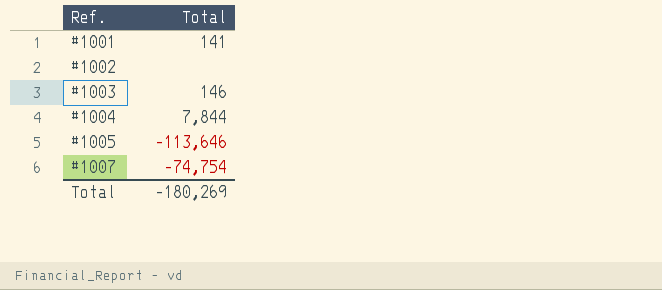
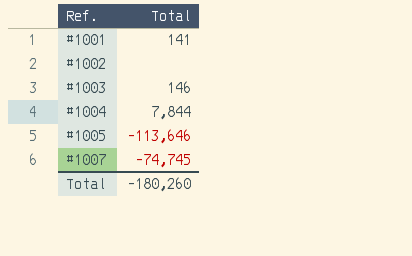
#1007 | Total: -74,754 -> -74,745
Total | Total: -180,269 -> -180,260

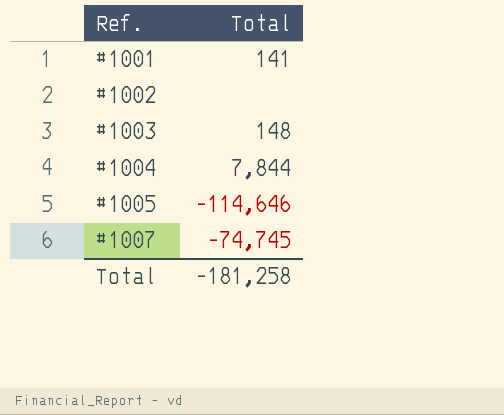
#1003 | Total: 146 -> 148
#1005 | Total: -113,646 -> -114,646
Total | Total: -180,260 -> -181,258

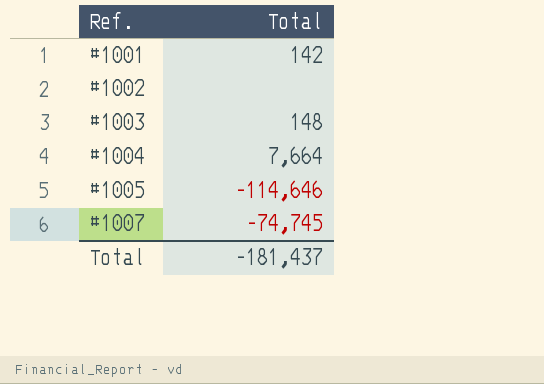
#1001 | Total: 141 -> 142
#1004 | Total: 7,844 -> 7,664
Total | Total: -181,258 -> -181,437

